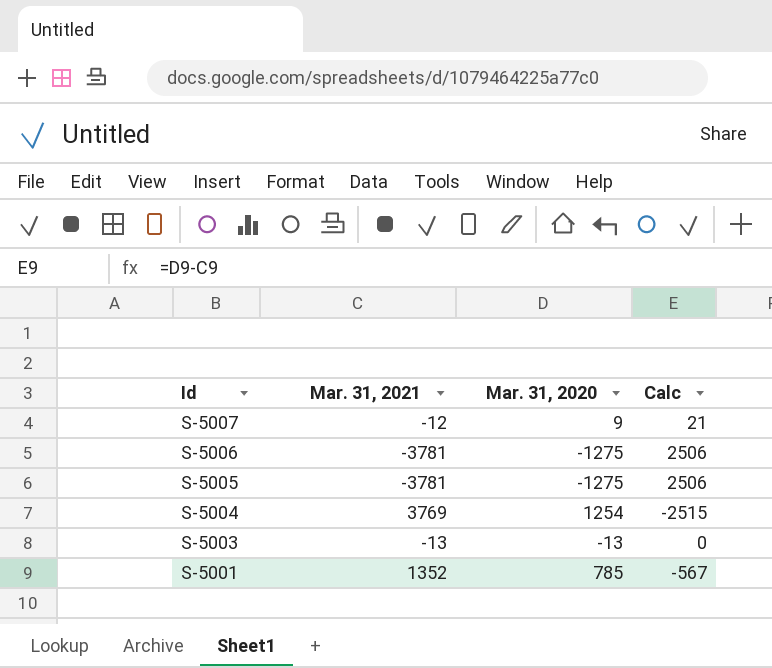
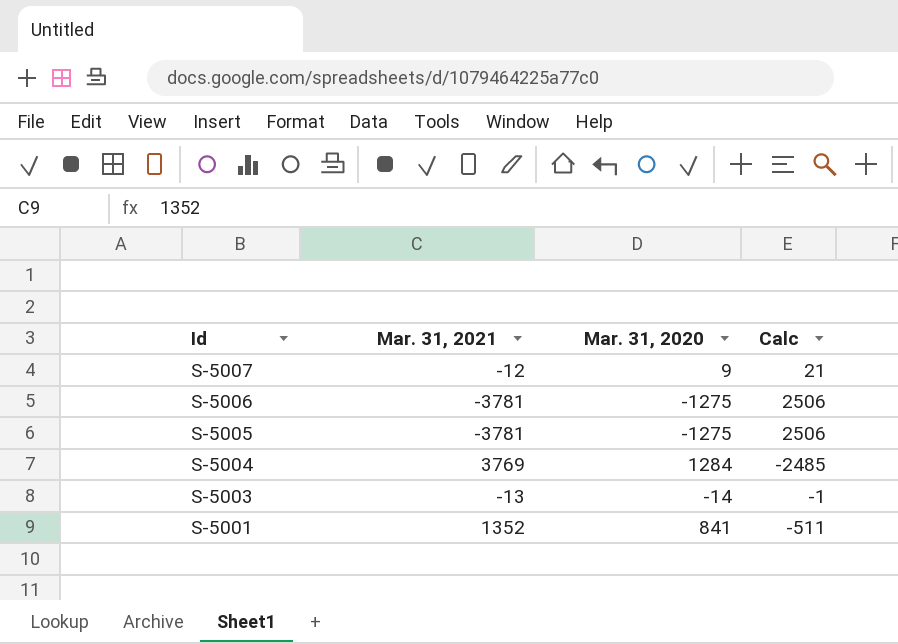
S-5004 | Mar. 31, 2020: 1254 -> 1284
S-5004 | Calc: -2515 -> -2485
S-5003 | Mar. 31, 2020: -13 -> -14
S-5003 | Calc: 0 -> -1
S-5001 | Mar. 31, 2020: 785 -> 841
S-5001 | Calc: -567 -> -511

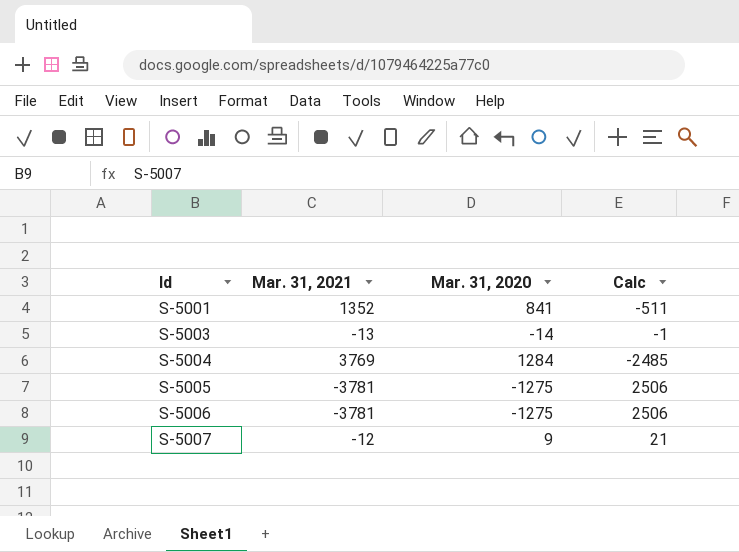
row order: Id descending -> Id ascending

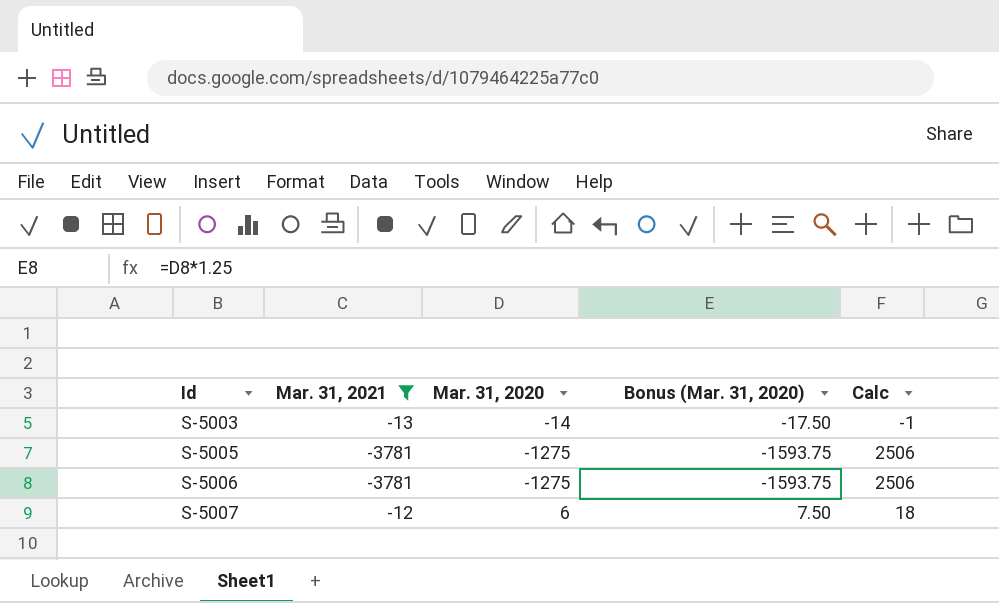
filter: none -> Mar. 31, 2021 <= -12
column Bonus (Mar. 31, 2020) | formula: none -> [Mar. 31, 2020] * 1.25
S-5007 | Mar. 31, 2020: 9 -> 6
S-5007 | Calc: 21 -> 18

